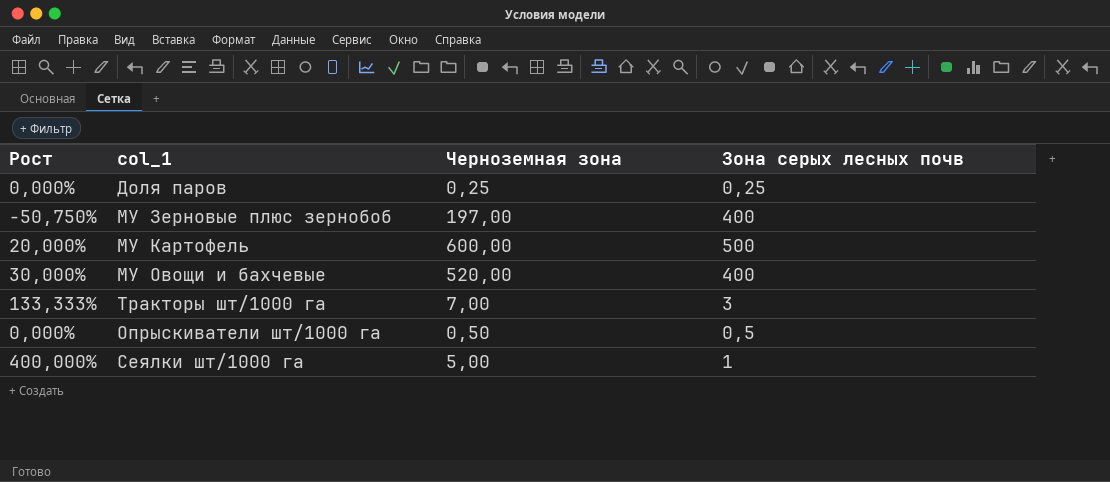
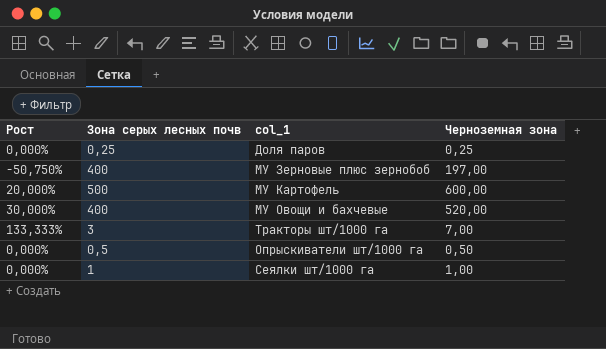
column Зона серых лесных почв | position: 4 -> 2
Сеялки шт/1000 га | Рост: 400,000% -> 0,000%
Сеялки шт/1000 га | Черноземная зона: 5,00 -> 1,00

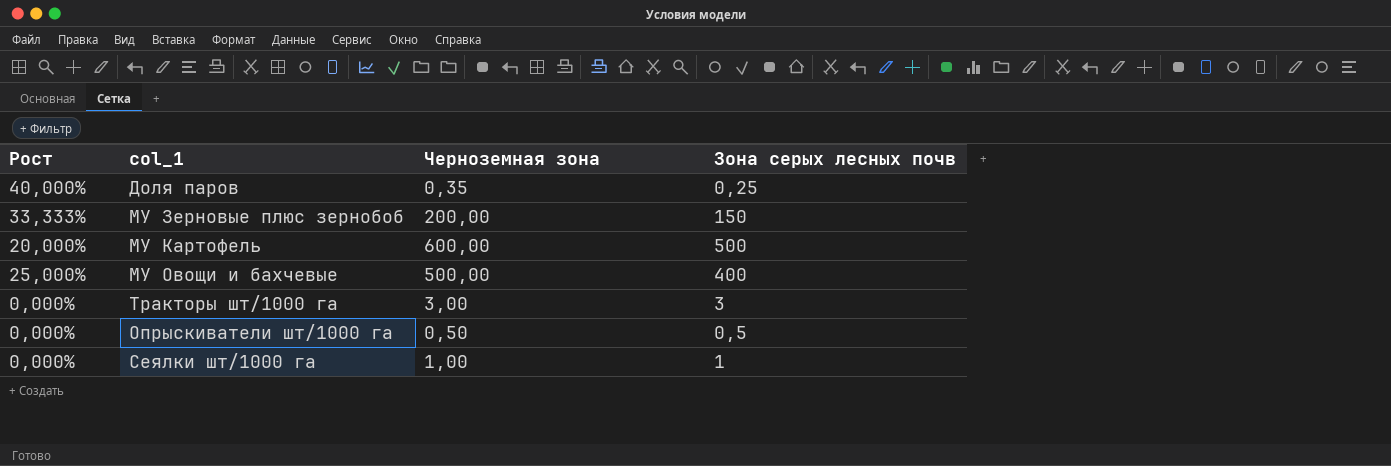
column Зона серых лесных почв | position: 2 -> 4
Доля паров | Рост: 0,000% -> 40,000%
Доля паров | Черноземная зона: 0,25 -> 0,35
МУ Зерновые плюс зернобоб | Рост: -50,750% -> 33,333%
МУ Зерновые плюс зернобоб | Черноземная зона: 197,00 -> 200,00
МУ Зерновые плюс зернобоб | Зона серых лесных почв: 400 -> 150
МУ Овощи и бахчевые | Рост: 30,000% -> 25,000%
МУ Овощи и бахчевые | Черноземная зона: 520,00 -> 500,00
Тракторы шт/1000 га | Рост: 133,333% -> 0,000%
Тракторы шт/1000 га | Черноземная зона: 7,00 -> 3,00

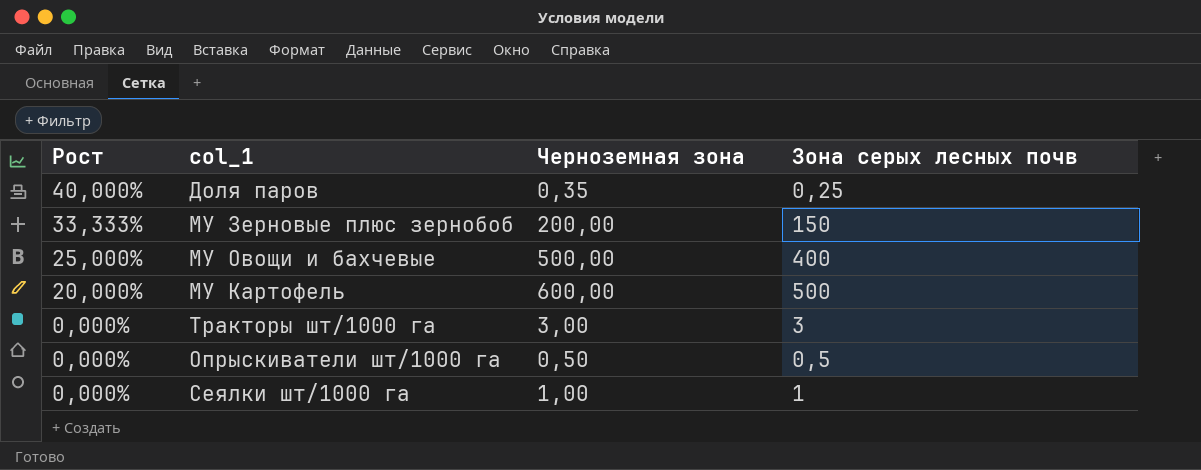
row order: none -> Рост descending

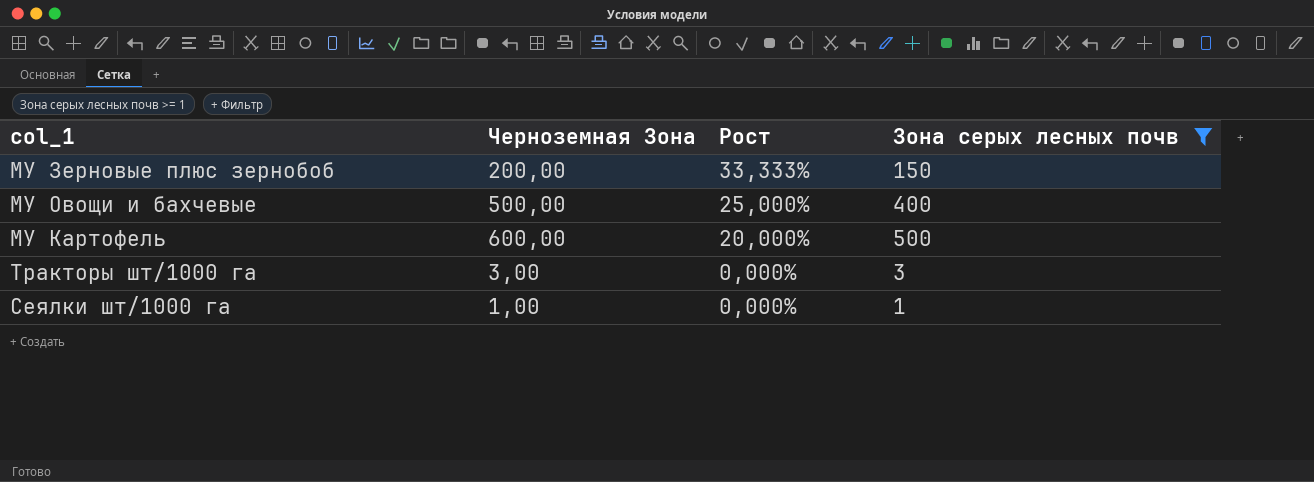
filter: none -> Зона серых лесных почв >= 1
column name: Черноземная зона -> Черноземная Зона
column Рост | position: 1 -> 3

